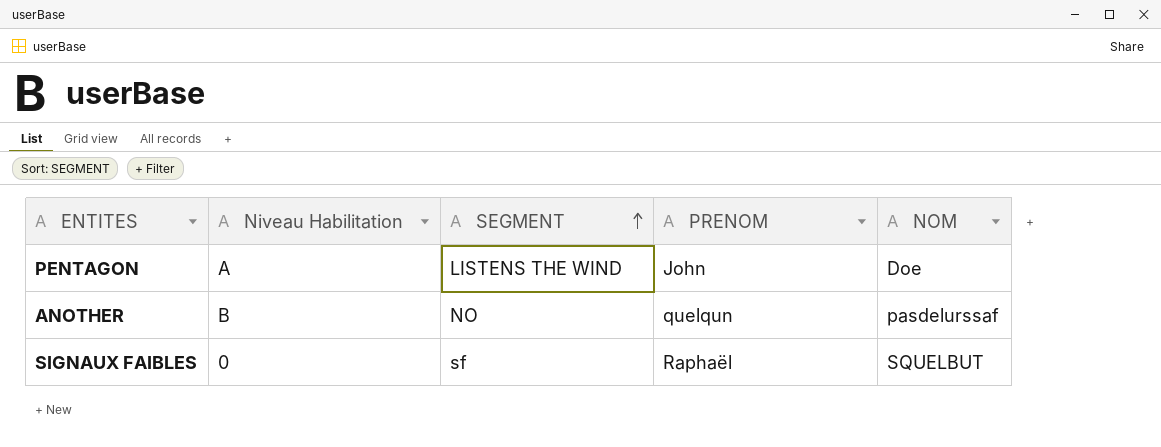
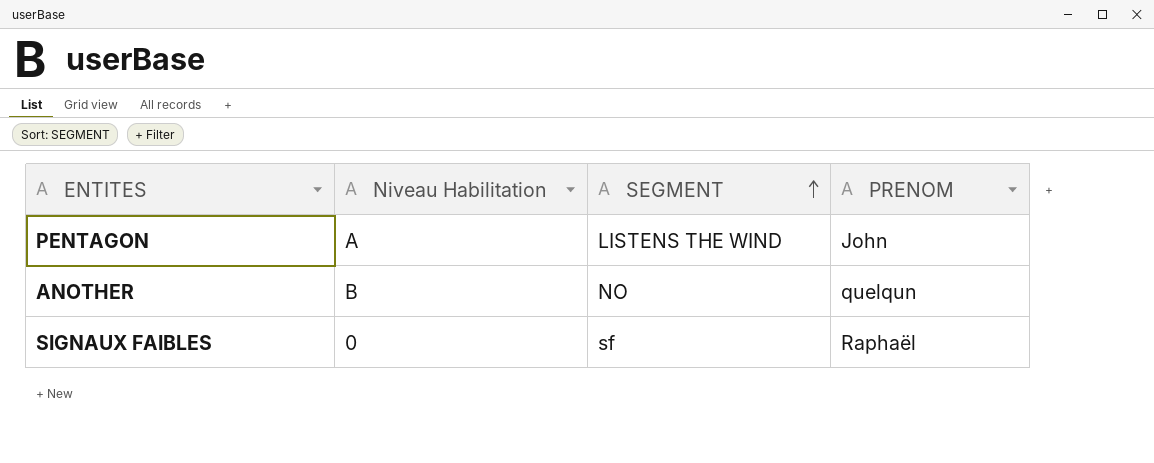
column NOM | position: 5 -> none

